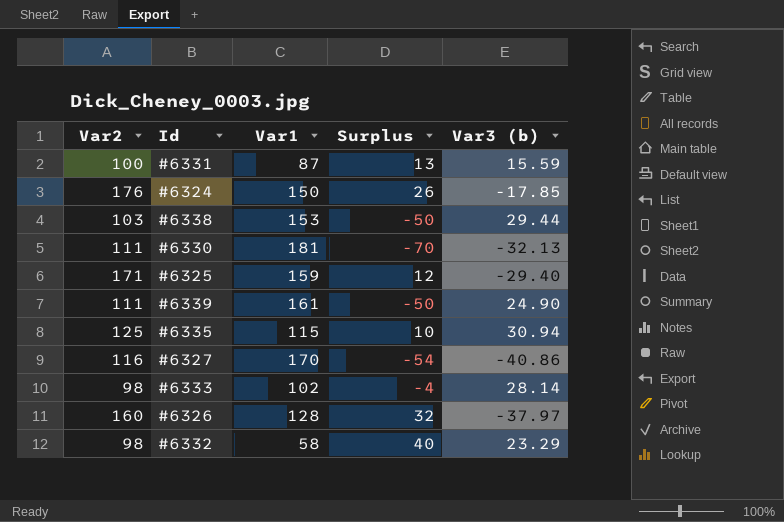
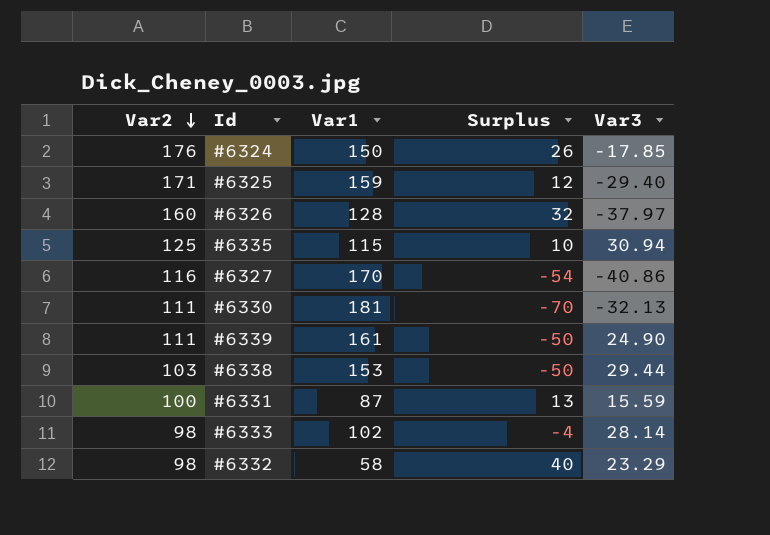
row order: none -> Var2 descending
column name: Var3 (b) -> Var3

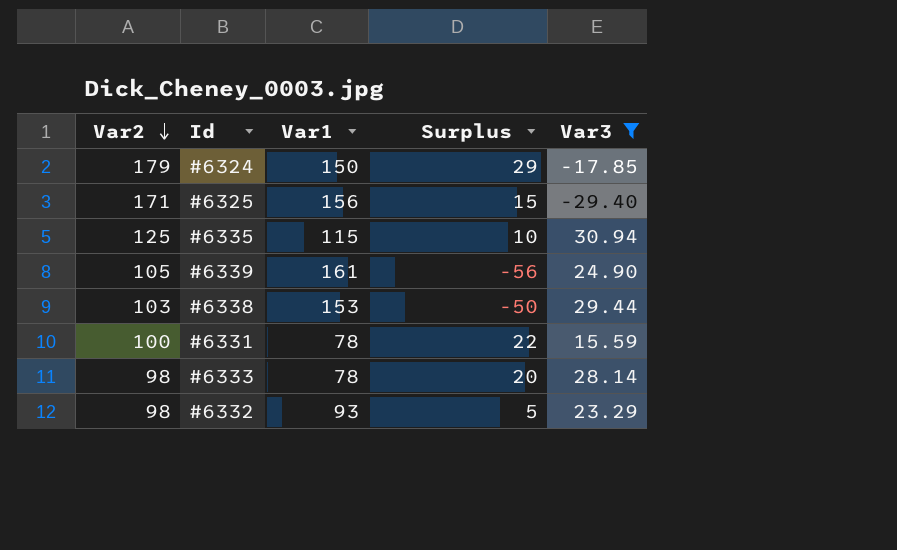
filter: none -> Var3 >= -29.40
#6324 | Var2: 176 -> 179
#6324 | Surplus: 26 -> 29
#6325 | Var1: 159 -> 156
#6325 | Surplus: 12 -> 15
#6339 | Var2: 111 -> 105
#6339 | Surplus: -50 -> -56
#6331 | Var1: 87 -> 78
#6331 | Surplus: 13 -> 22
#6333 | Var1: 102 -> 78
#6333 | Surplus: -4 -> 20
#6332 | Var1: 58 -> 93
#6332 | Surplus: 40 -> 5

